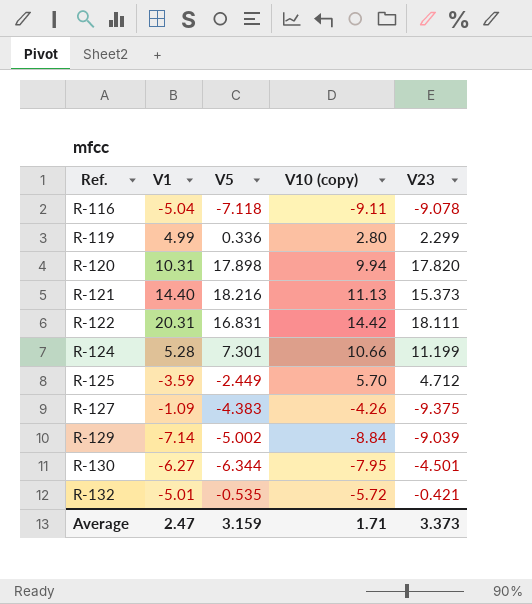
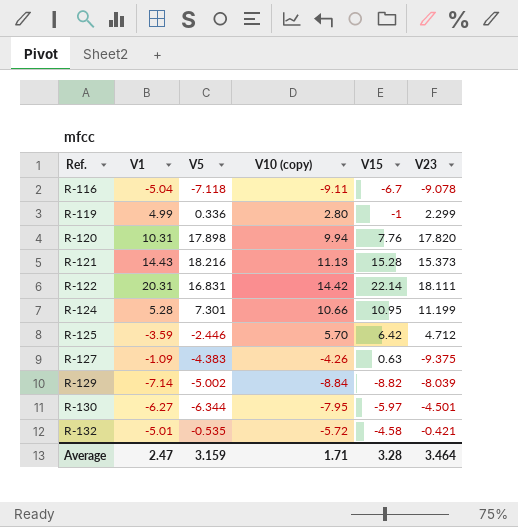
column V15 | position: none -> 5
R-121 | V1: 14.40 -> 14.43
R-125 | V5: -2.449 -> -2.446
R-129 | V23: -9.039 -> -8.039
Average | V23: 3.373 -> 3.464

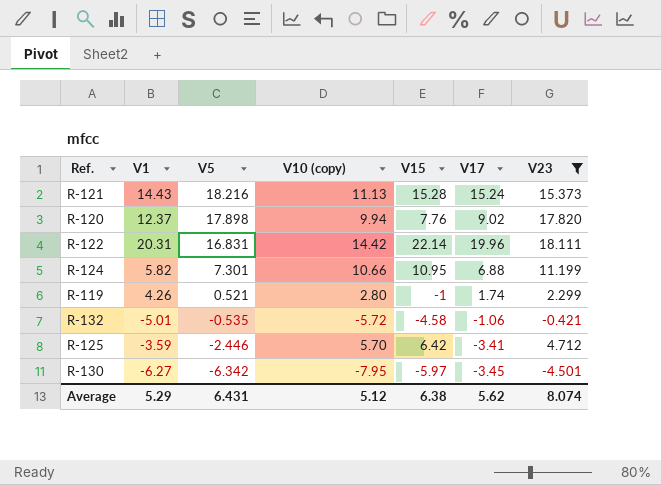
filter: none -> V23 >= -4.501
row order: Ref. ascending -> V5 descending
column V17 | position: none -> 6
R-120 | V1: 10.31 -> 12.37
R-124 | V1: 5.28 -> 5.82
R-119 | V1: 4.99 -> 4.26
R-119 | V5: 0.336 -> 0.521
R-130 | V5: -6.344 -> -6.342
Average | V1: 2.47 -> 5.29
Average | V5: 3.159 -> 6.431
Average | V10 (copy): 1.71 -> 5.12
Average | V15: 3.28 -> 6.38
Average | V23: 3.464 -> 8.074

